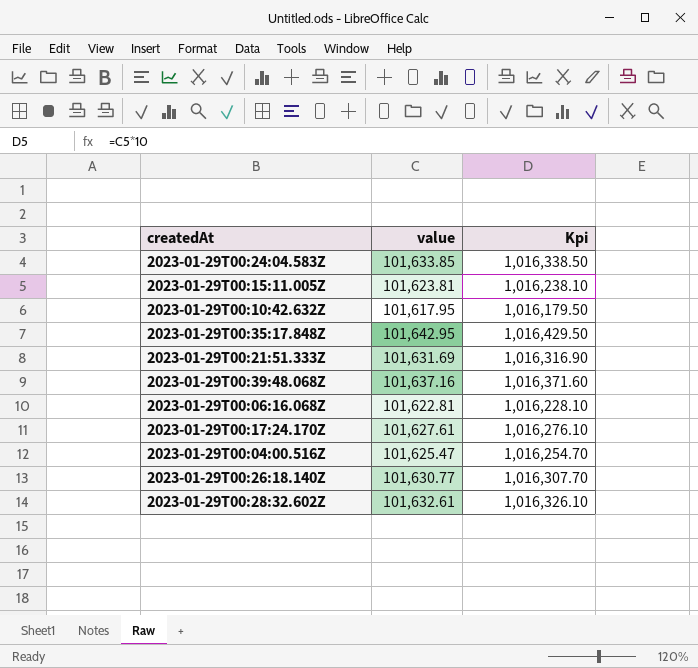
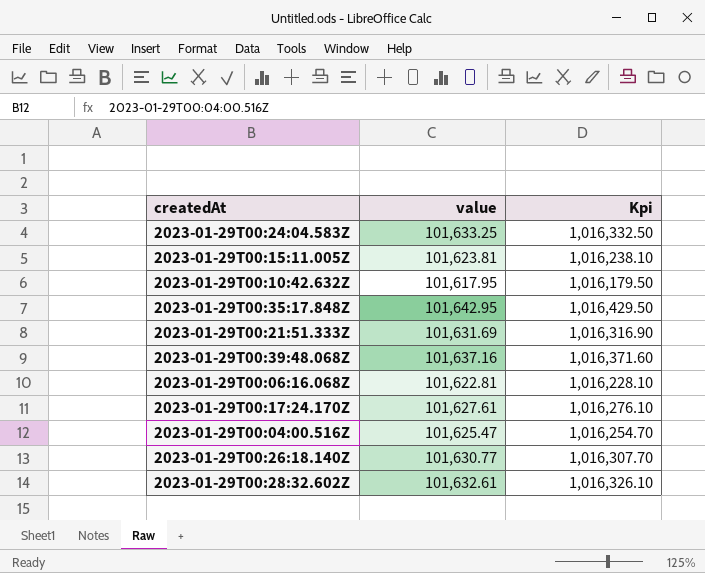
2023-01-29T00:24:04.583Z | value: 101,633.85 -> 101,633.25
2023-01-29T00:24:04.583Z | Kpi: 1,016,338.50 -> 1,016,332.50

